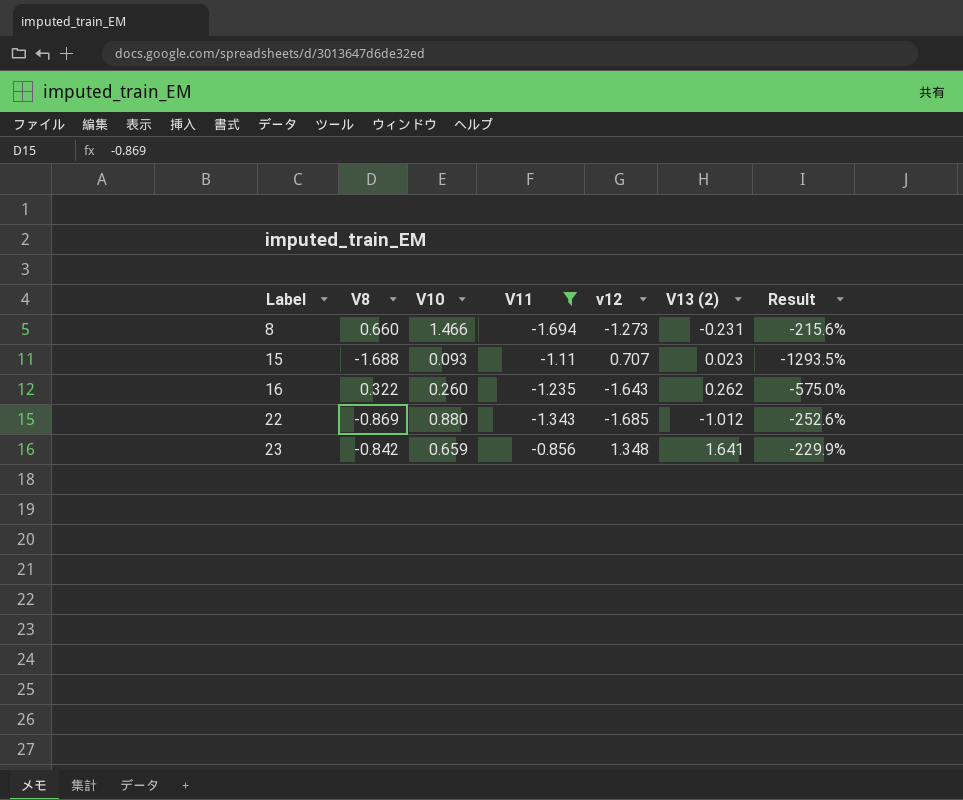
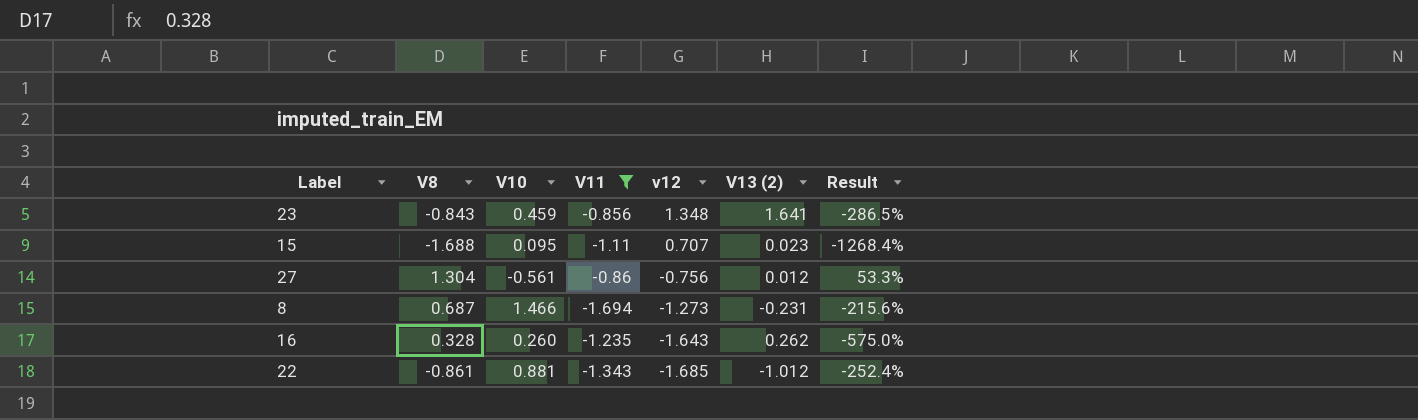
row order: Label ascending -> v12 descending
23 | V8: -0.842 -> -0.843
23 | V10: 0.659 -> 0.459
23 | Result: -229.9% -> -286.5%
15 | V10: 0.093 -> 0.095
15 | Result: -1293.5% -> -1268.4%
row 27: none -> 1.304 | -0.561 | -0.86 | -0.756 | 0.012 | 53.3%
8 | V8: 0.660 -> 0.687
16 | V8: 0.322 -> 0.328
22 | V8: -0.869 -> -0.861
22 | V10: 0.880 -> 0.881
22 | Result: -252.6% -> -252.4%

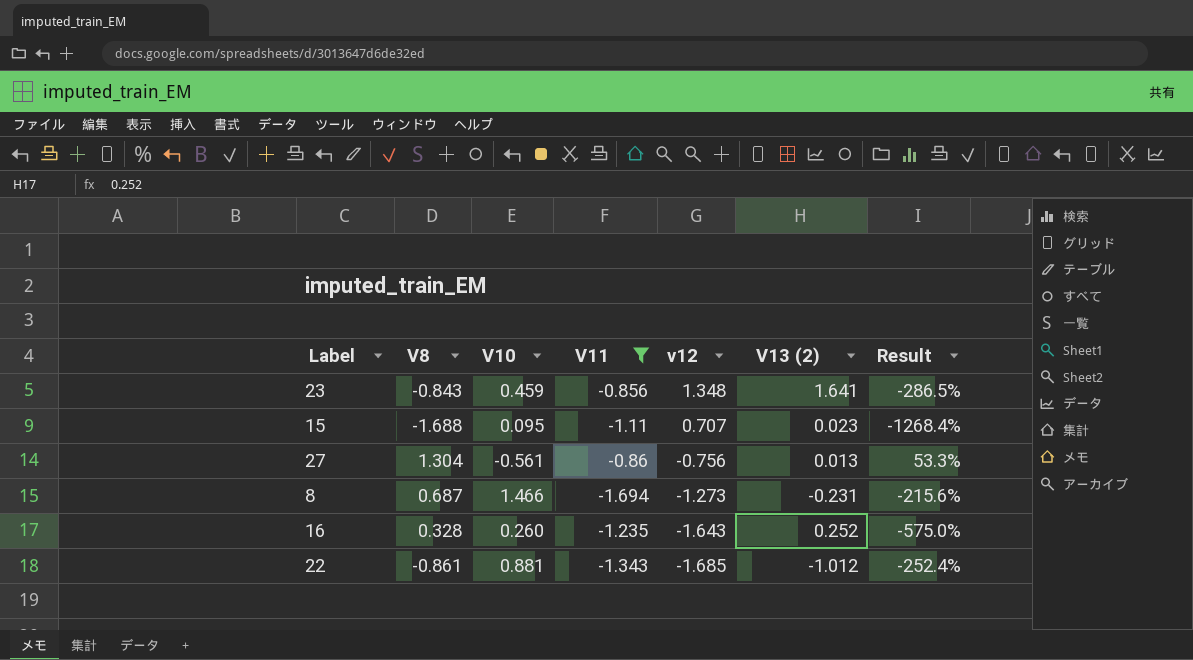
27 | V13 (2): 0.012 -> 0.013
16 | V13 (2): 0.262 -> 0.252

